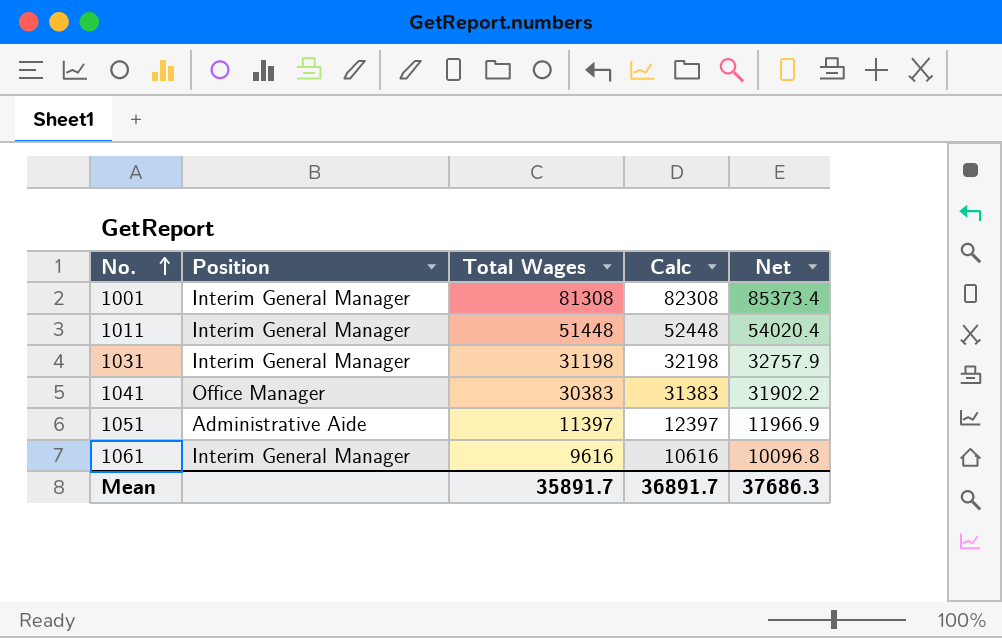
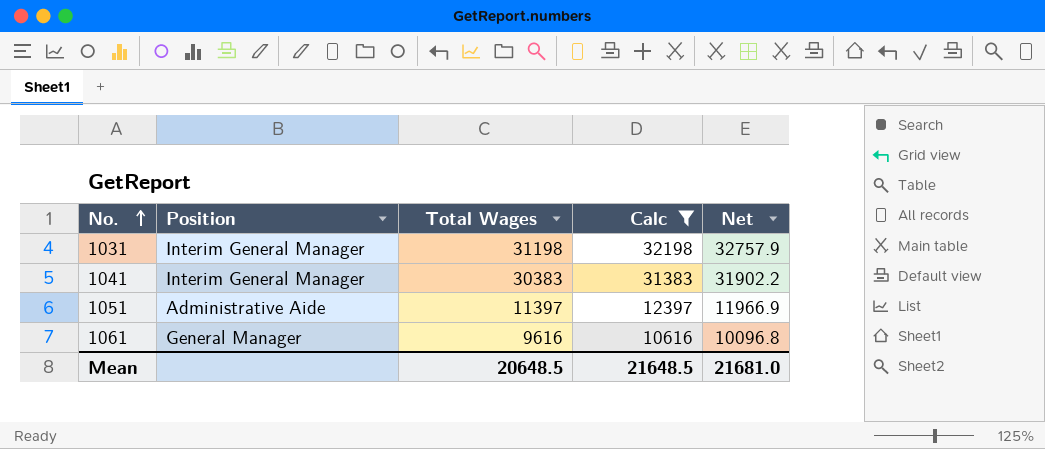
filter: none -> Calc <= 32198
1041 | Position: Office Manager -> Interim General Manager
1061 | Position: Interim General Manager -> General Manager
Mean | Total Wages: 35891.7 -> 20648.5
Mean | Calc: 36891.7 -> 21648.5
Mean | Net: 37686.3 -> 21681.0

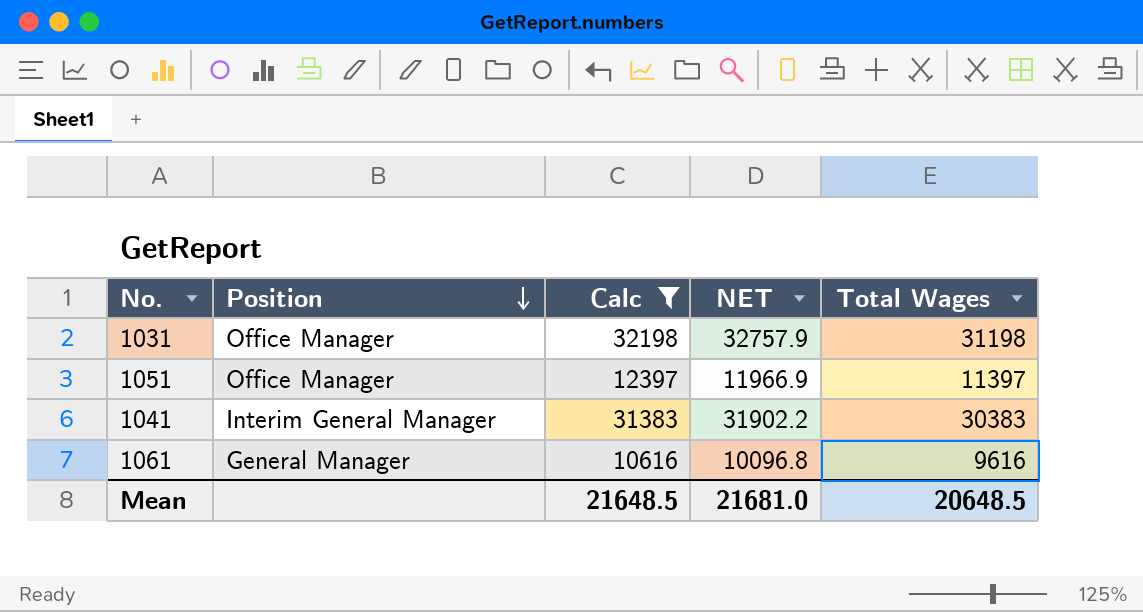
row order: No. ascending -> Position descending
column name: Net -> NET
column Total Wages | position: 3 -> 5
1031 | Position: Interim General Manager -> Office Manager
1051 | Position: Administrative Aide -> Office Manager

